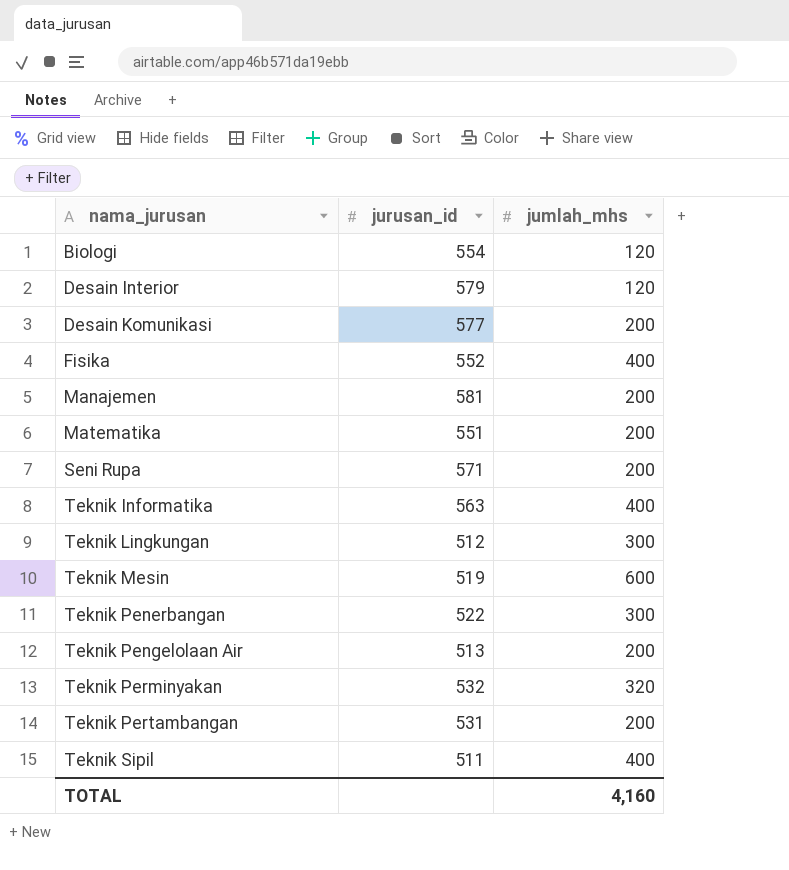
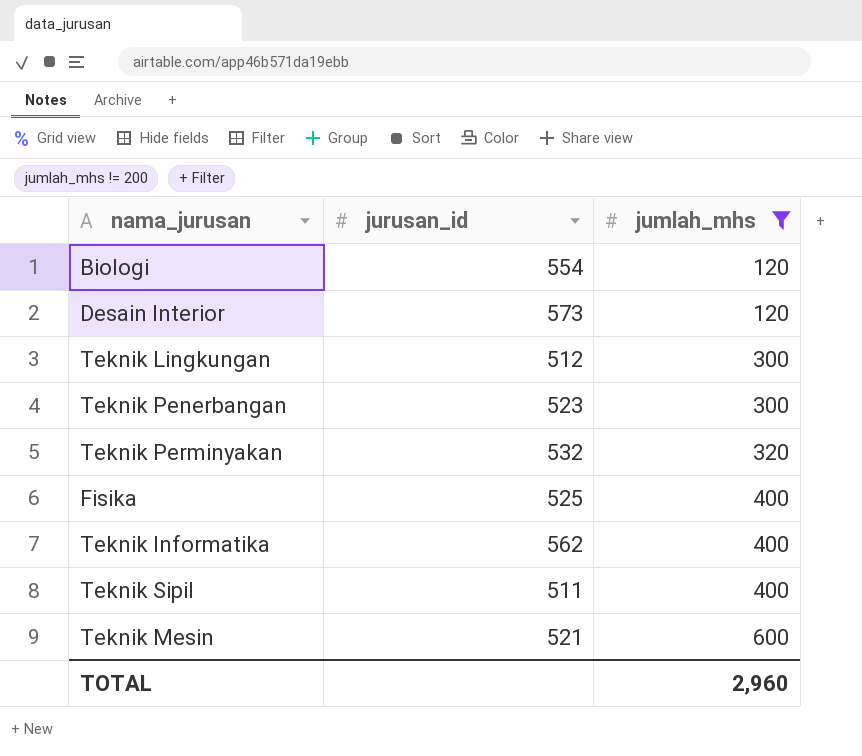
filter: none -> jumlah_mhs != 200
row order: nama_jurusan ascending -> jumlah_mhs ascending
Desain Interior | jurusan_id: 579 -> 573
Teknik Penerbangan | jurusan_id: 522 -> 523
Fisika | jurusan_id: 552 -> 525
Teknik Informatika | jurusan_id: 563 -> 562
Teknik Mesin | jurusan_id: 519 -> 521
TOTAL | jumlah_mhs: 4,160 -> 2,960

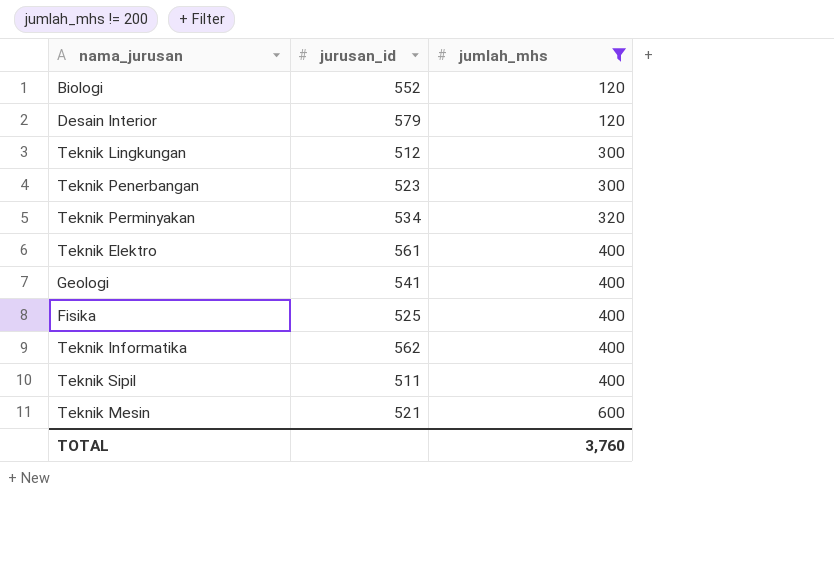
Biologi | jurusan_id: 554 -> 552
Desain Interior | jurusan_id: 573 -> 579
Teknik Perminyakan | jurusan_id: 532 -> 534
row Teknik Elektro: none -> 561 | 400
row Geologi: none -> 541 | 400
TOTAL | jumlah_mhs: 2,960 -> 3,760

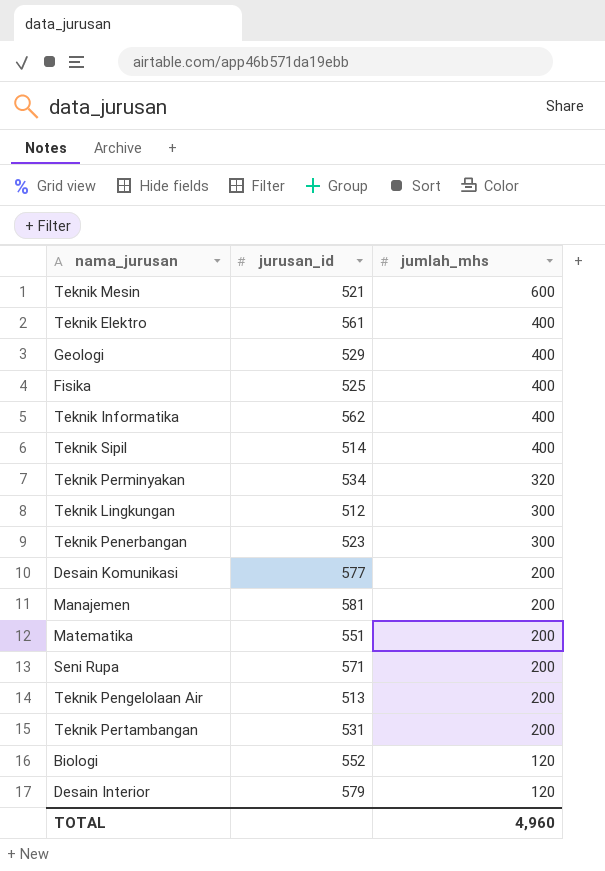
filter: jumlah_mhs != 200 -> none
row order: jumlah_mhs ascending -> jumlah_mhs descending
Geologi | jurusan_id: 541 -> 529
Teknik Sipil | jurusan_id: 511 -> 514
TOTAL | jumlah_mhs: 3,760 -> 4,960

